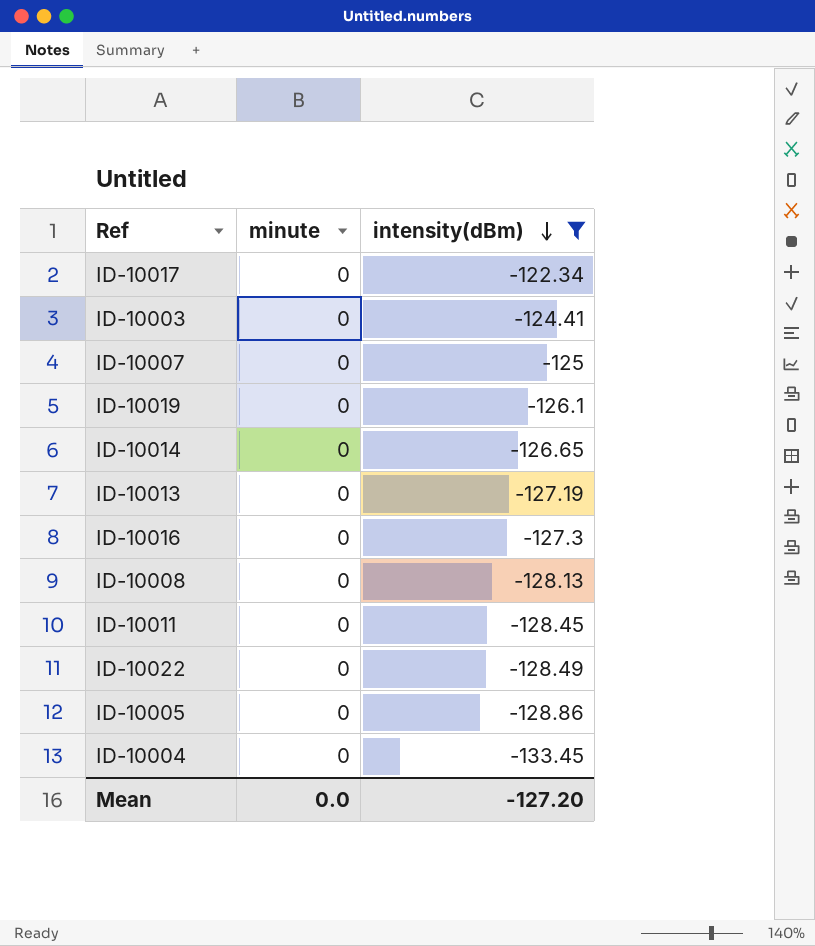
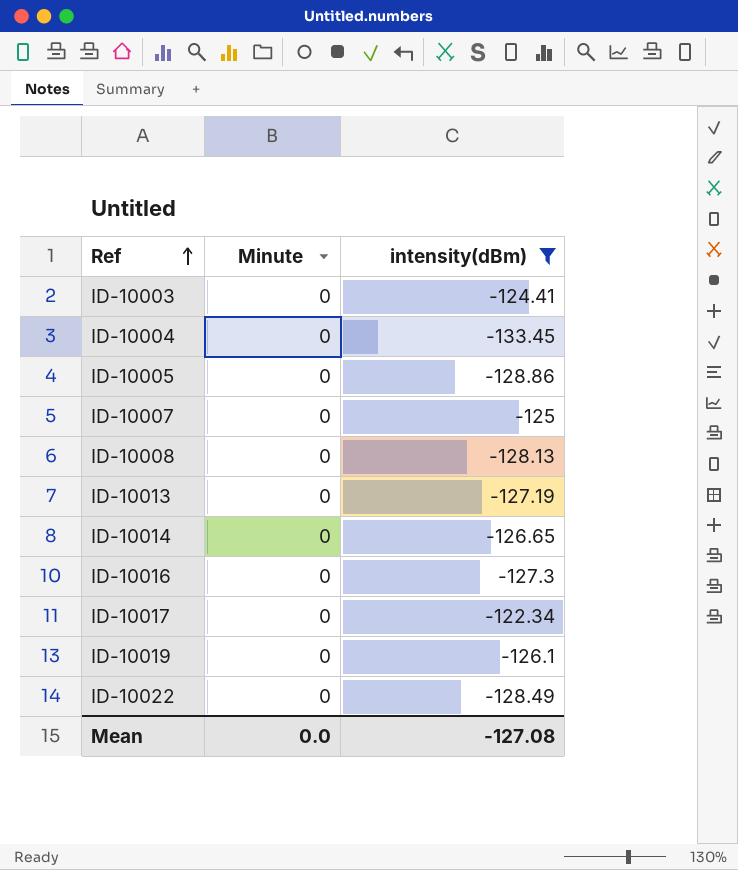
row order: intensity(dBm) descending -> Ref ascending
column name: minute -> Minute
row ID-10011: 0 | -128.45 -> none
Mean | intensity(dBm): -127.20 -> -127.08

